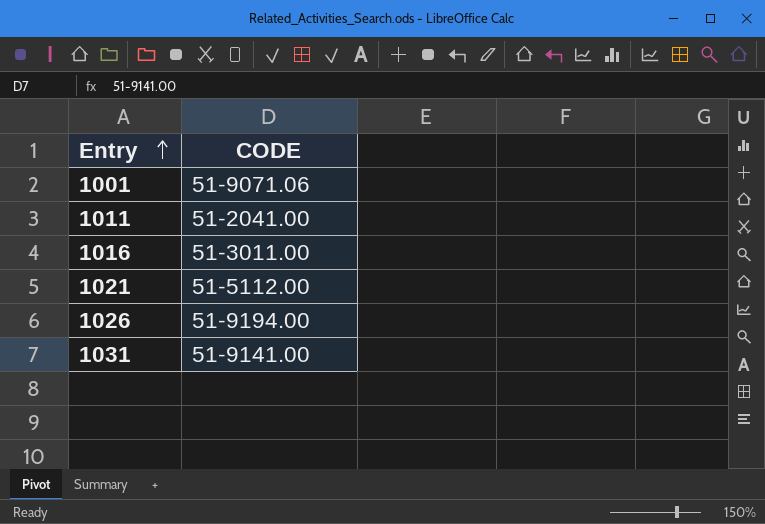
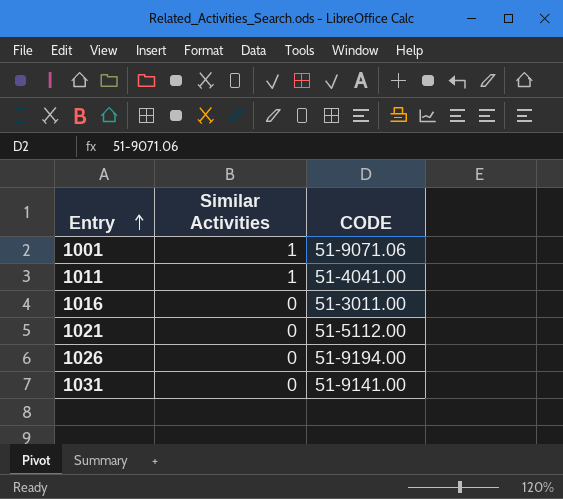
column Similar Activities | position: none -> 2
1011 | CODE: 51-2041.00 -> 51-4041.00

